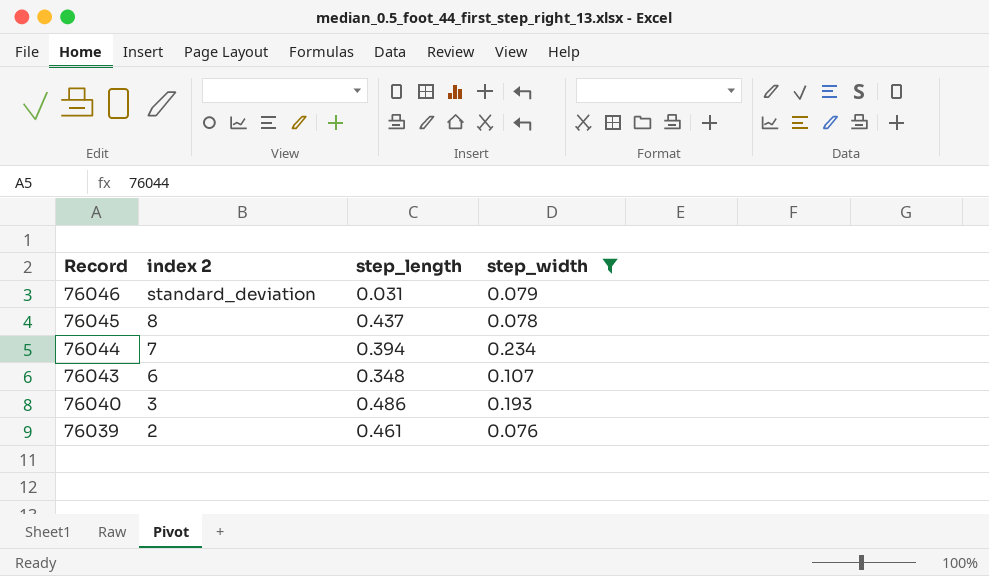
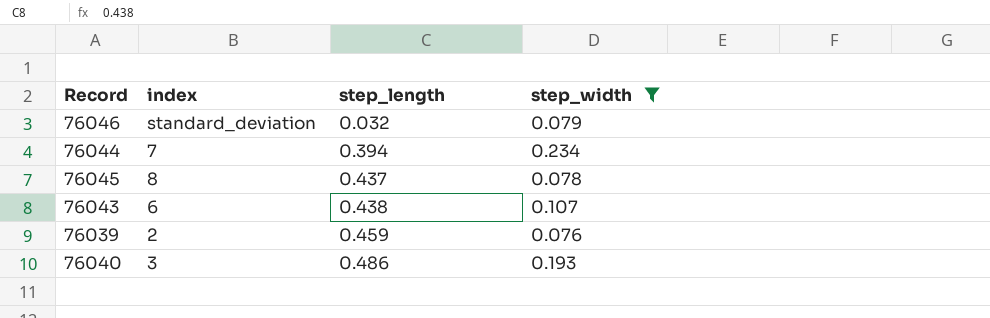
row order: Record descending -> step_length ascending
column name: index 2 -> index
76046 | step_length: 0.031 -> 0.032
76043 | step_length: 0.348 -> 0.438
76039 | step_length: 0.461 -> 0.459

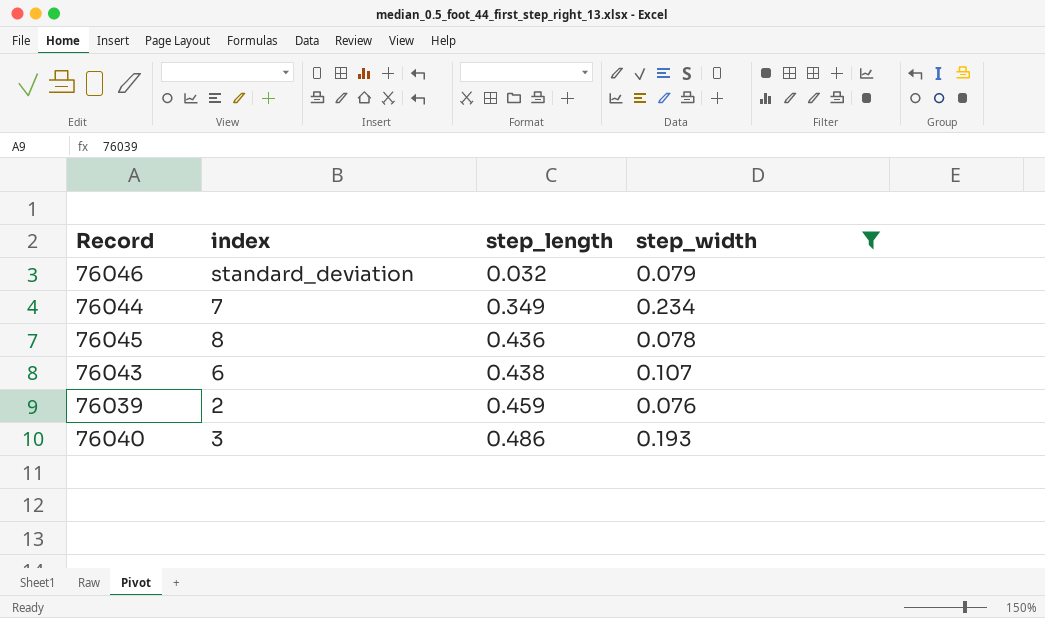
76044 | step_length: 0.394 -> 0.349
76045 | step_length: 0.437 -> 0.436

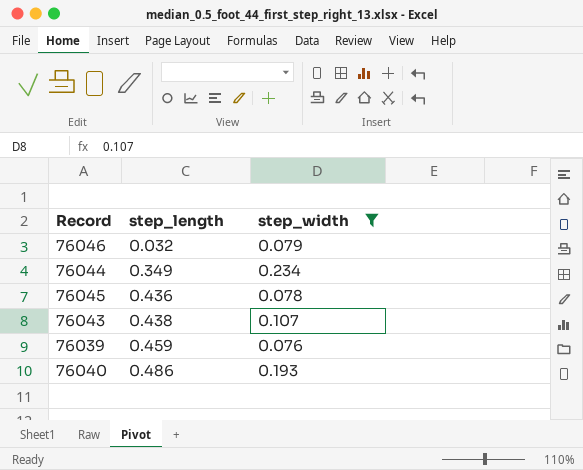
column index | position: 2 -> none

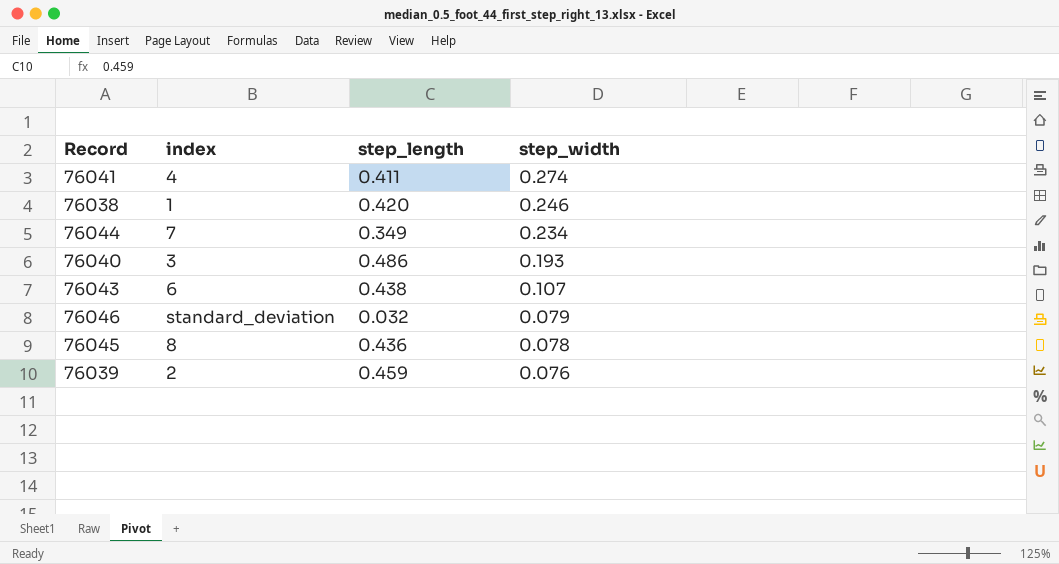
filter: step_width <= 0.234 -> none
row order: step_length ascending -> step_width descending
column index | position: none -> 2

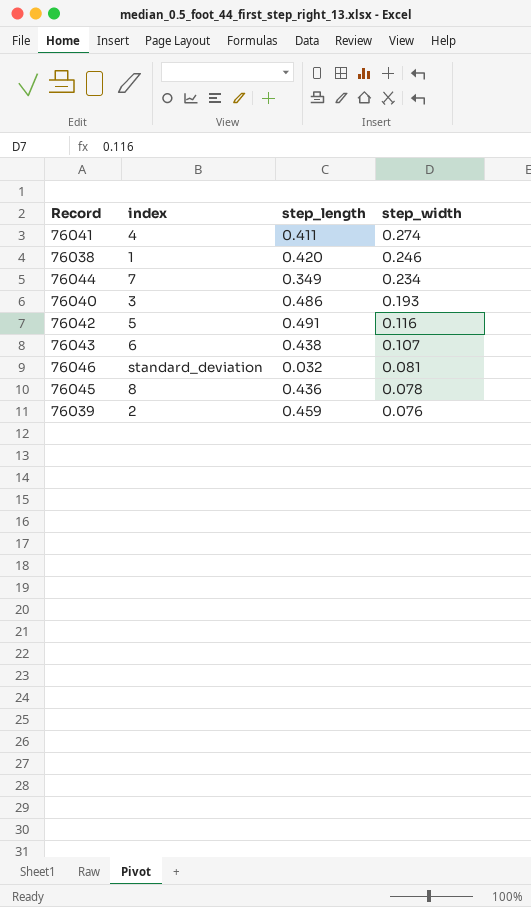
row 76042: none -> 5 | 0.491 | 0.116
76046 | step_width: 0.079 -> 0.081

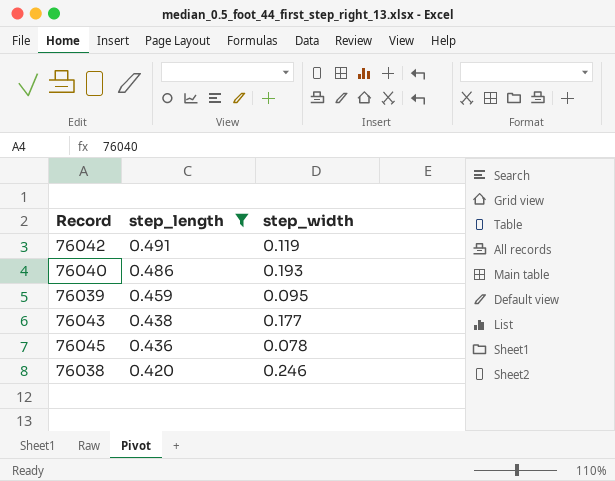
filter: none -> step_length >= 0.420
row order: step_width descending -> step_length descending
column index | position: 2 -> none
76042 | step_width: 0.116 -> 0.119
76039 | step_width: 0.076 -> 0.095
76043 | step_width: 0.107 -> 0.177

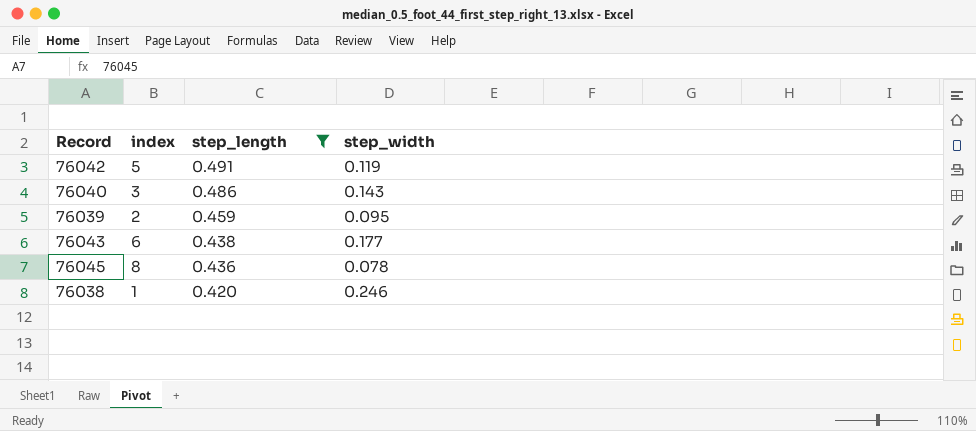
column index | position: none -> 2
76040 | step_width: 0.193 -> 0.143

